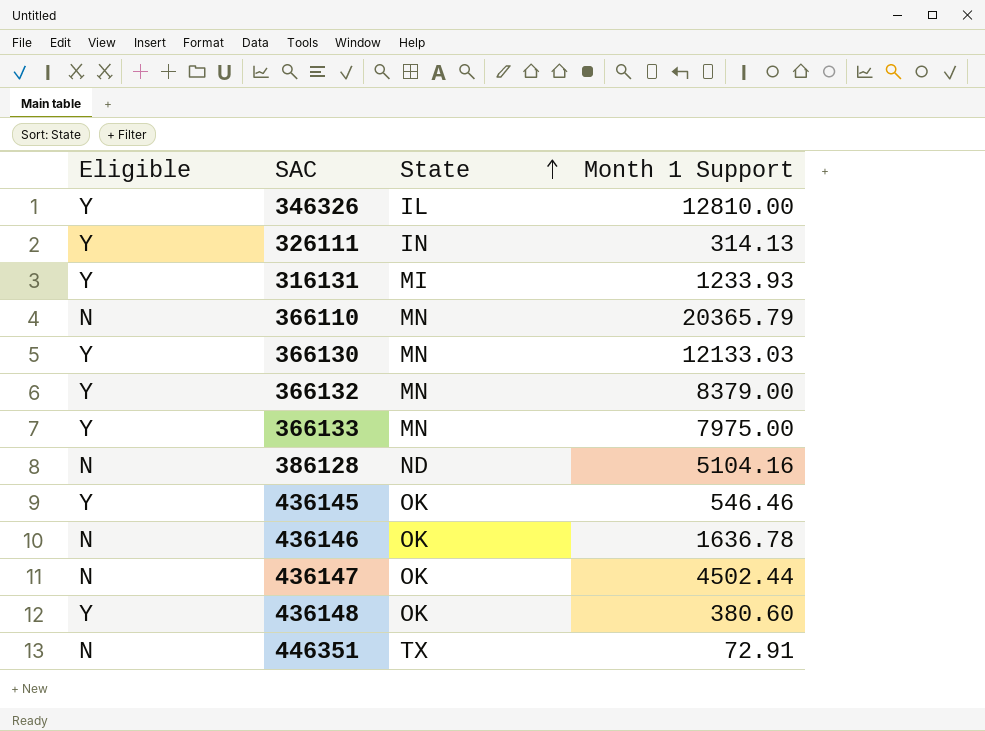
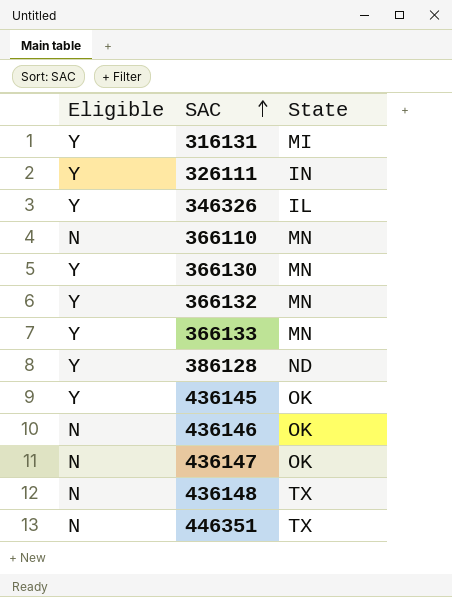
row order: State ascending -> SAC ascending
column Month 1 Support | position: 4 -> none
386128 | Eligible: N -> Y
436148 | Eligible: Y -> N
436148 | State: OK -> TX

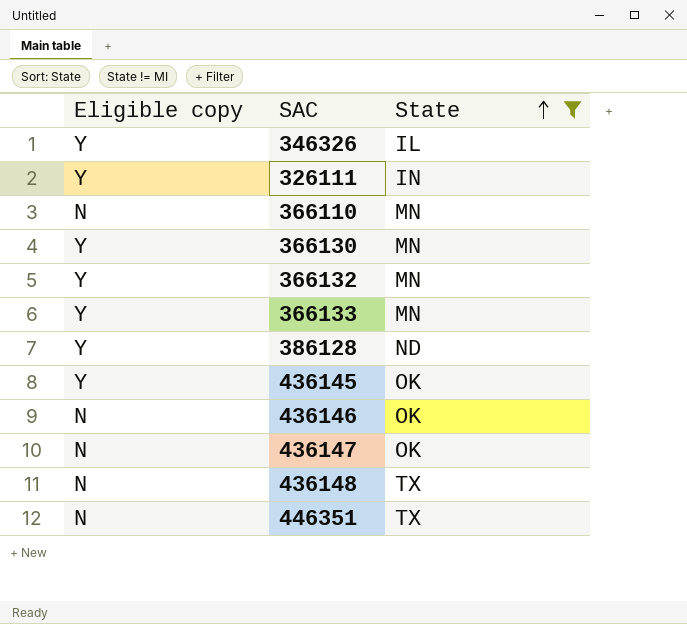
filter: none -> State != MI
row order: SAC ascending -> State ascending
column name: Eligible -> Eligible copy

